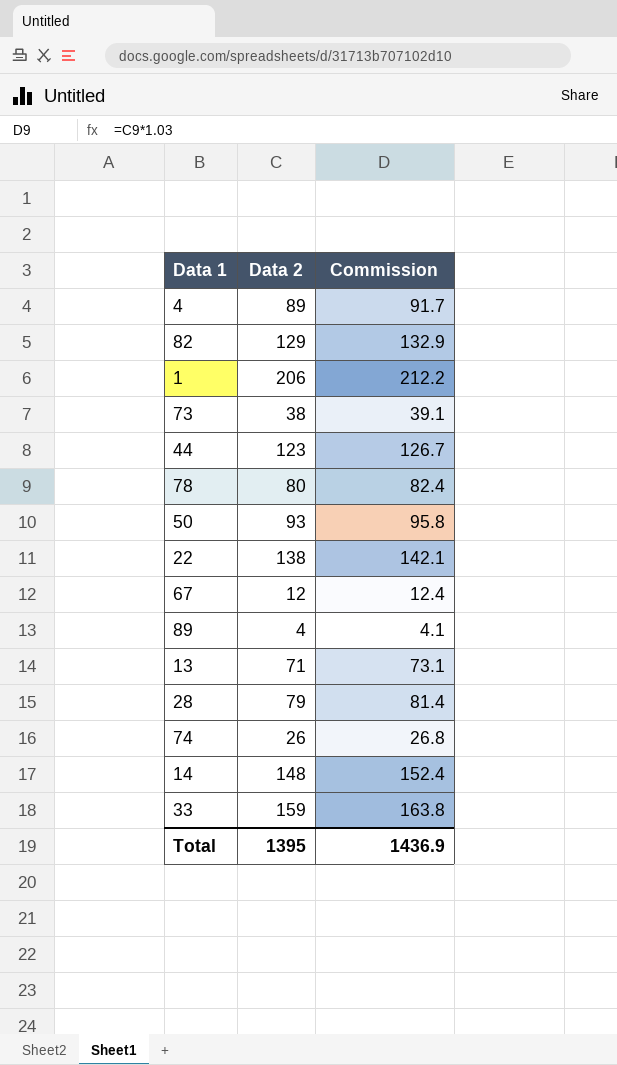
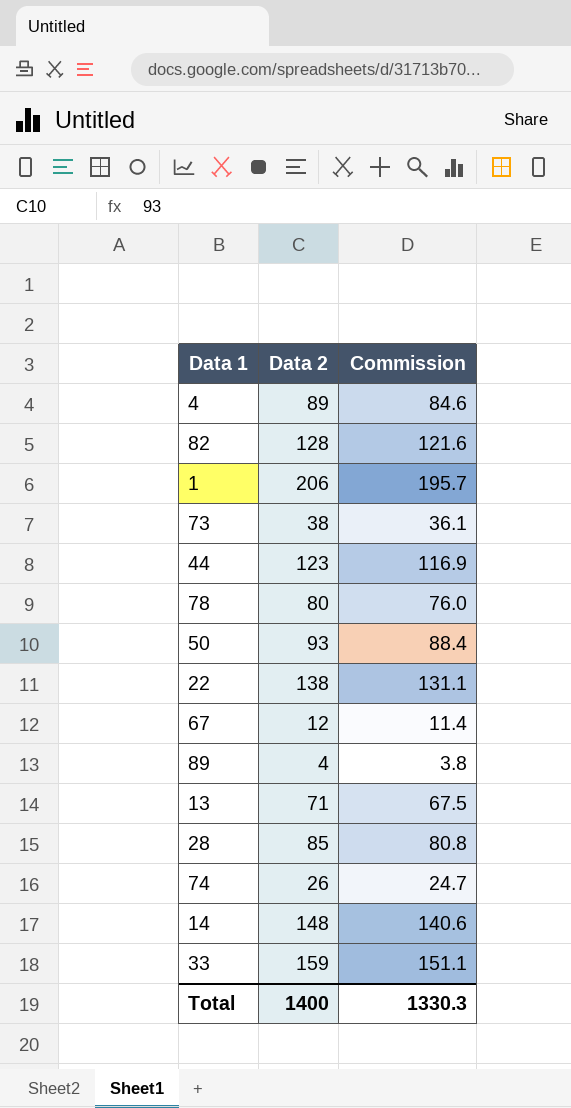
column Commission | formula: [Data 2] * 1.03 -> [Data 2] * 0.95
82 | Data 2: 129 -> 128
28 | Data 2: 79 -> 85
Total | Data 2: 1395 -> 1400
Total | Commission: 1436.9 -> 1330.3

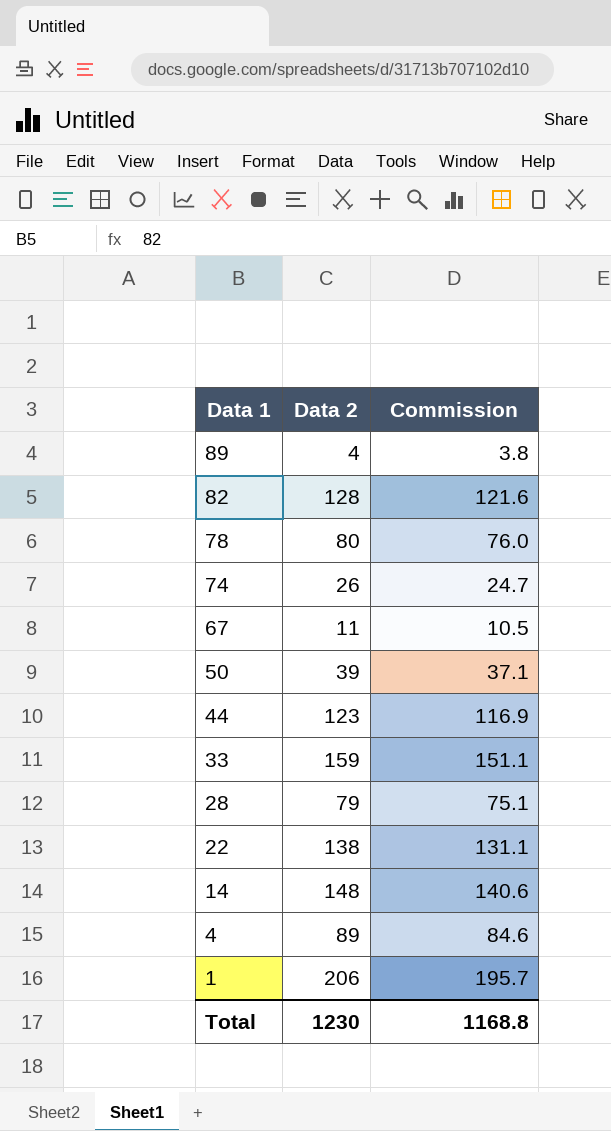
row order: none -> Data 1 descending
row 73: 38 | 36.1 -> none
row 13: 71 | 67.5 -> none
67 | Data 2: 12 -> 11
67 | Commission: 11.4 -> 10.5
50 | Data 2: 93 -> 39
50 | Commission: 88.4 -> 37.1
28 | Data 2: 85 -> 79
28 | Commission: 80.8 -> 75.1
Total | Data 2: 1400 -> 1230
Total | Commission: 1330.3 -> 1168.8

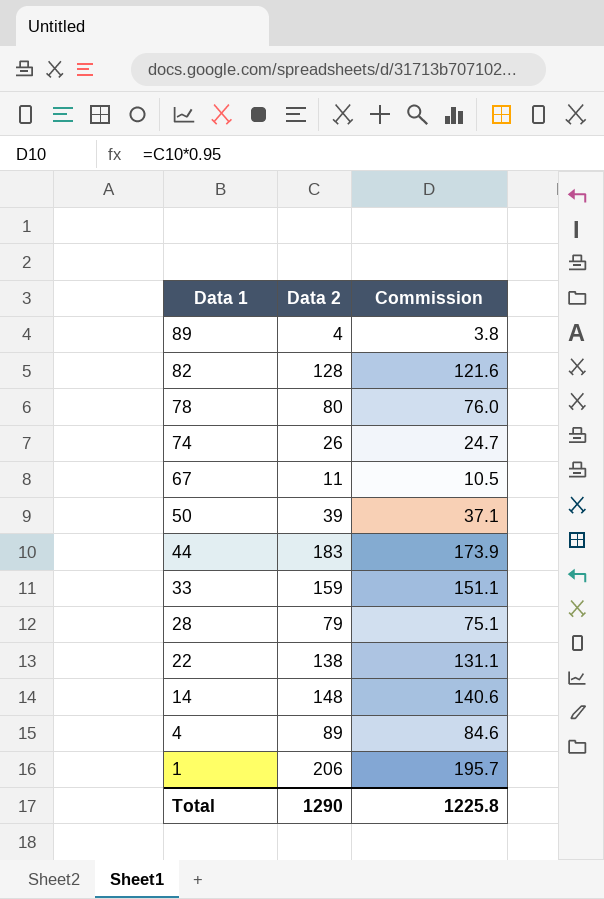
44 | Data 2: 123 -> 183
44 | Commission: 116.9 -> 173.9
Total | Data 2: 1230 -> 1290
Total | Commission: 1168.8 -> 1225.8

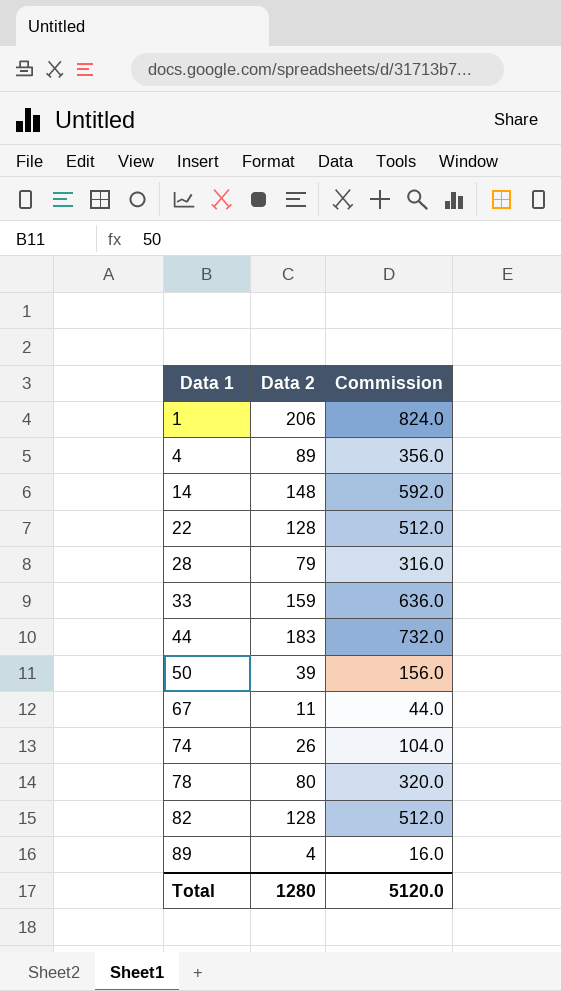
row order: Data 1 descending -> Data 1 ascending
column Commission | formula: [Data 2] * 0.95 -> [Data 2] * 4
22 | Data 2: 138 -> 128
Total | Data 2: 1290 -> 1280
Total | Commission: 1225.8 -> 5120.0

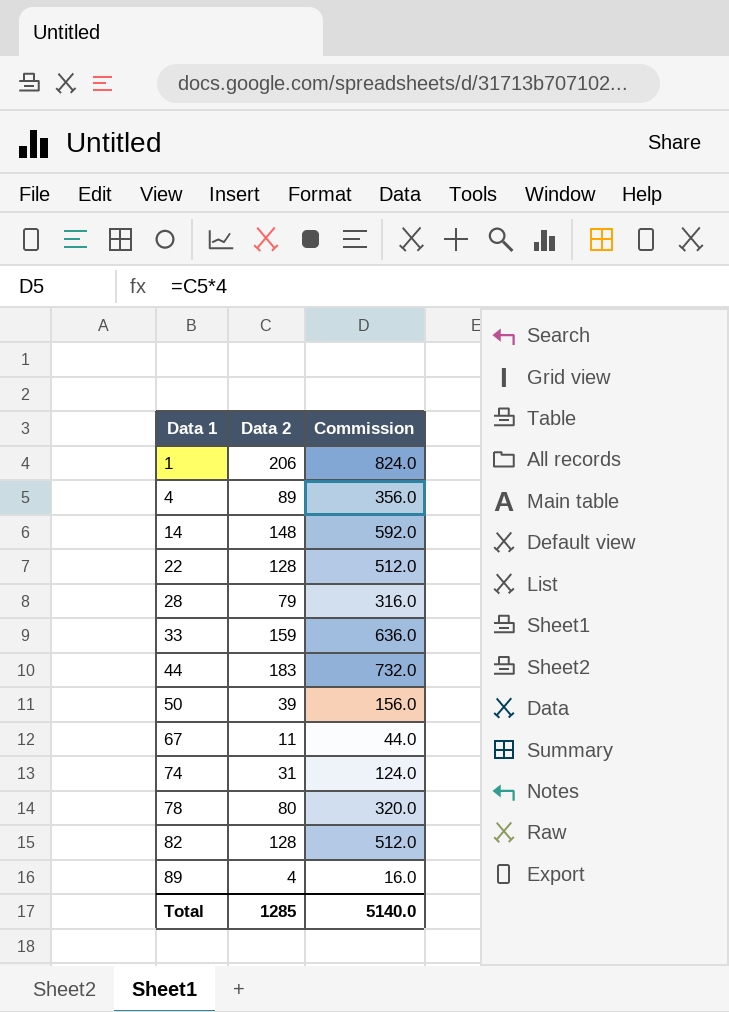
74 | Data 2: 26 -> 31
74 | Commission: 104.0 -> 124.0
Total | Data 2: 1280 -> 1285
Total | Commission: 5120.0 -> 5140.0

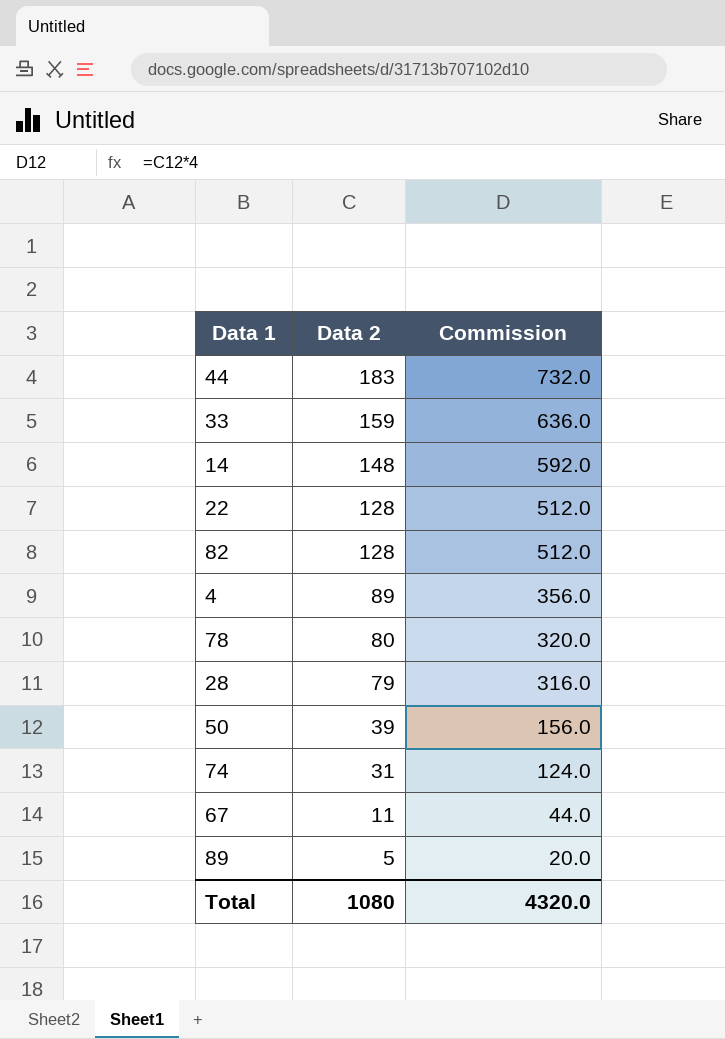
row order: Data 1 ascending -> Data 2 descending
row 1: 206 | 824.0 -> none
89 | Data 2: 4 -> 5
89 | Commission: 16.0 -> 20.0
Total | Data 2: 1285 -> 1080
Total | Commission: 5140.0 -> 4320.0

